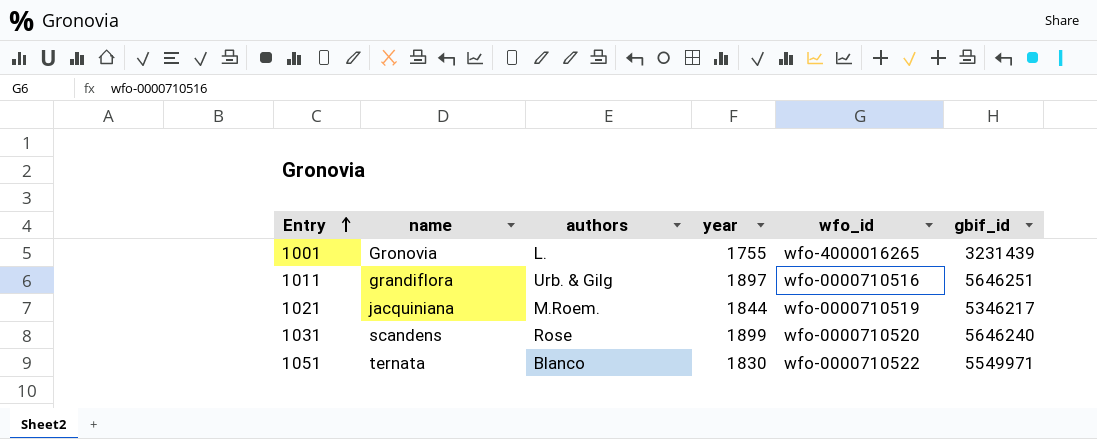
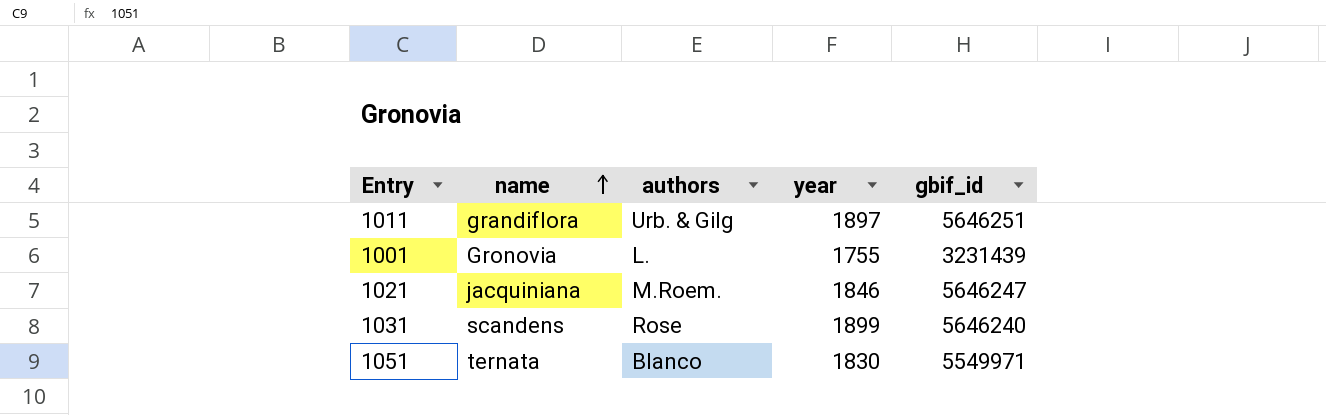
row order: Entry ascending -> name ascending
column wfo_id | position: 5 -> none
1021 | year: 1844 -> 1846
1021 | gbif_id: 5346217 -> 5646247

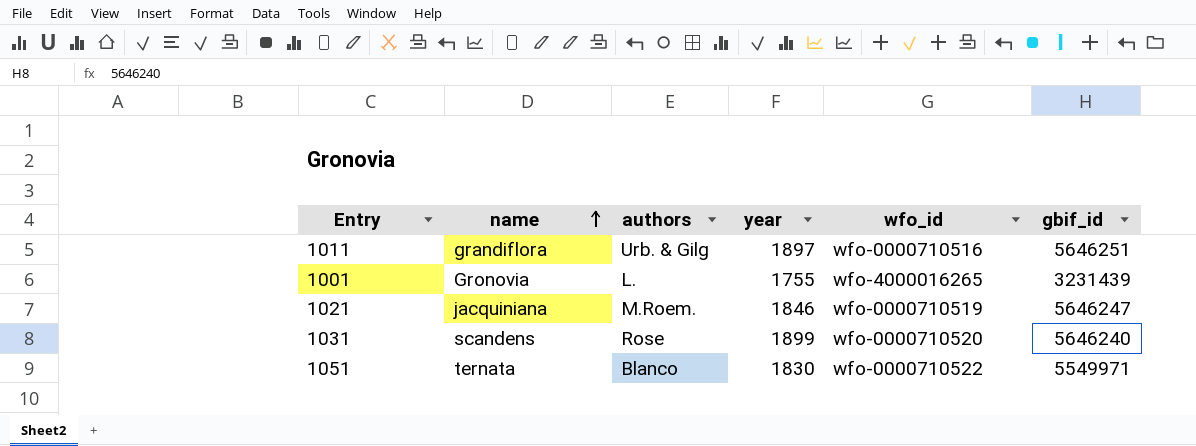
column wfo_id | position: none -> 5

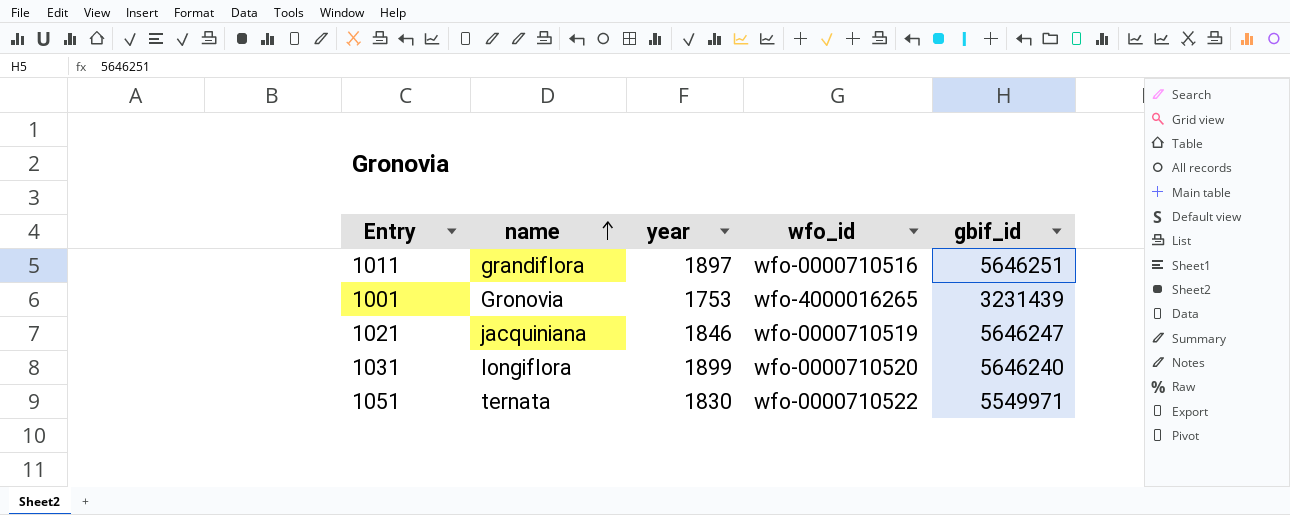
column authors | position: 3 -> none
1001 | year: 1755 -> 1753
1031 | name: scandens -> longiflora

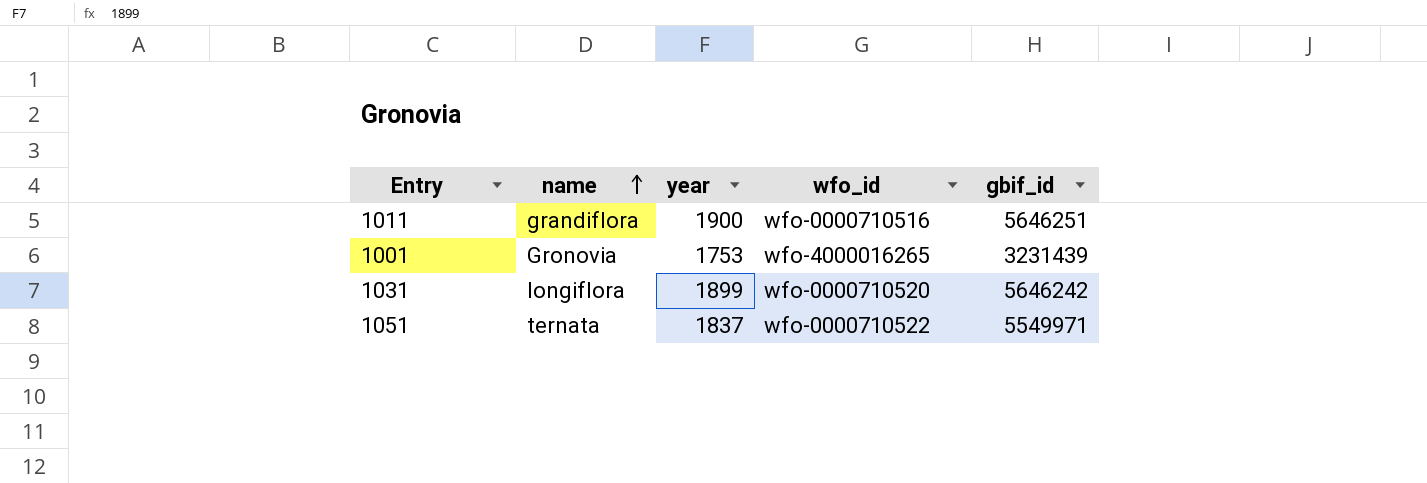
row 1021: jacquiniana | 1846 | wfo-0000710519 | 5646247 -> none
1011 | year: 1897 -> 1900
1031 | gbif_id: 5646240 -> 5646242
1051 | year: 1830 -> 1837

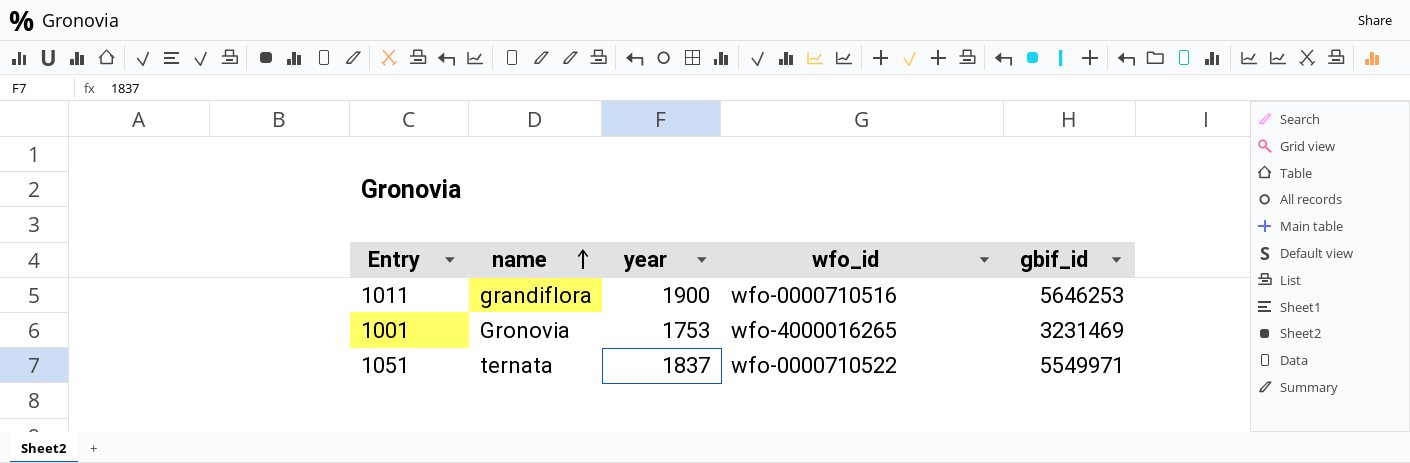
row 1031: longiflora | 1899 | wfo-0000710520 | 5646242 -> none
1011 | gbif_id: 5646251 -> 5646253
1001 | gbif_id: 3231439 -> 3231469

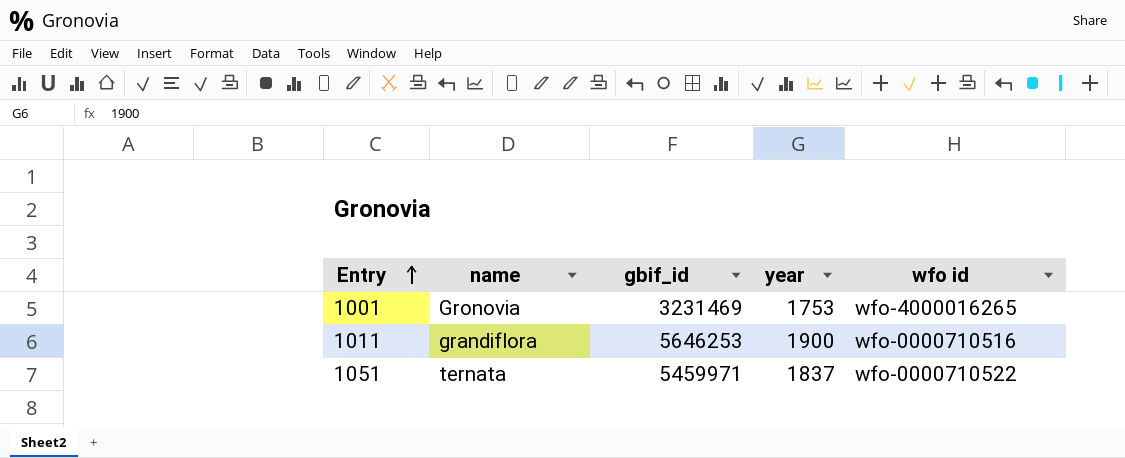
row order: name ascending -> Entry ascending
column gbif_id | position: 5 -> 3
column name: wfo_id -> wfo id
1051 | gbif_id: 5549971 -> 5459971

